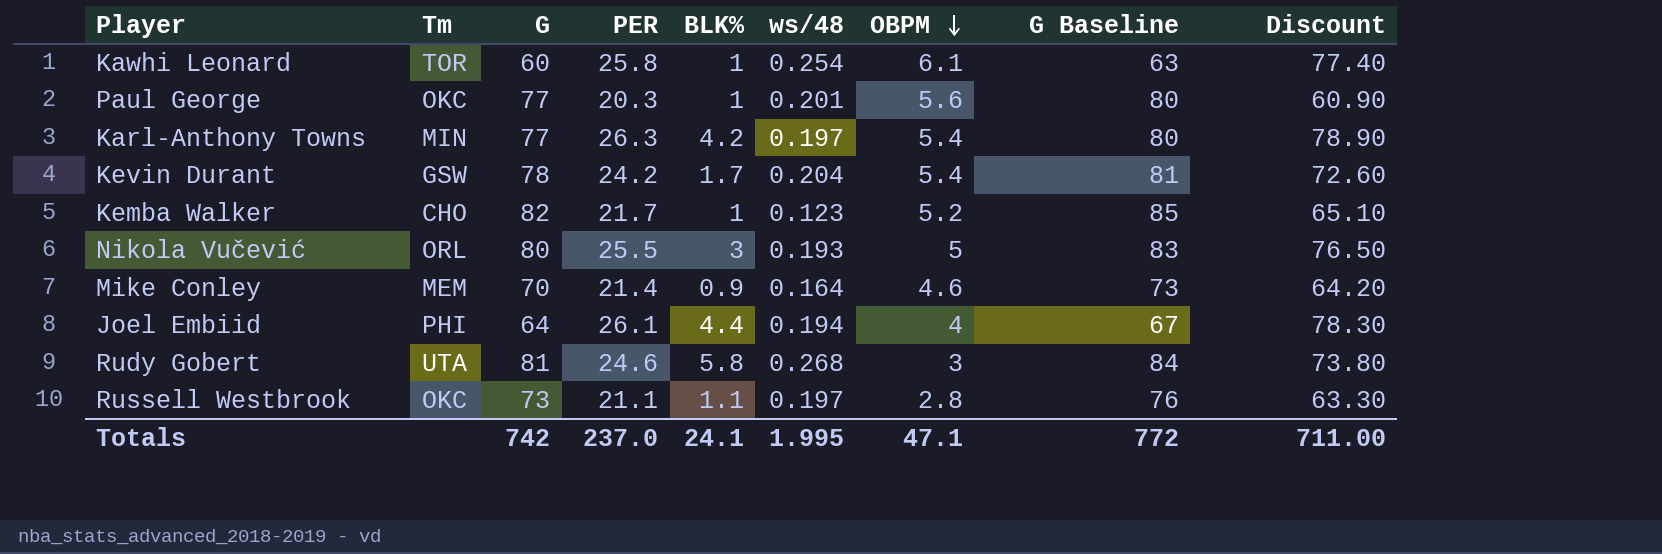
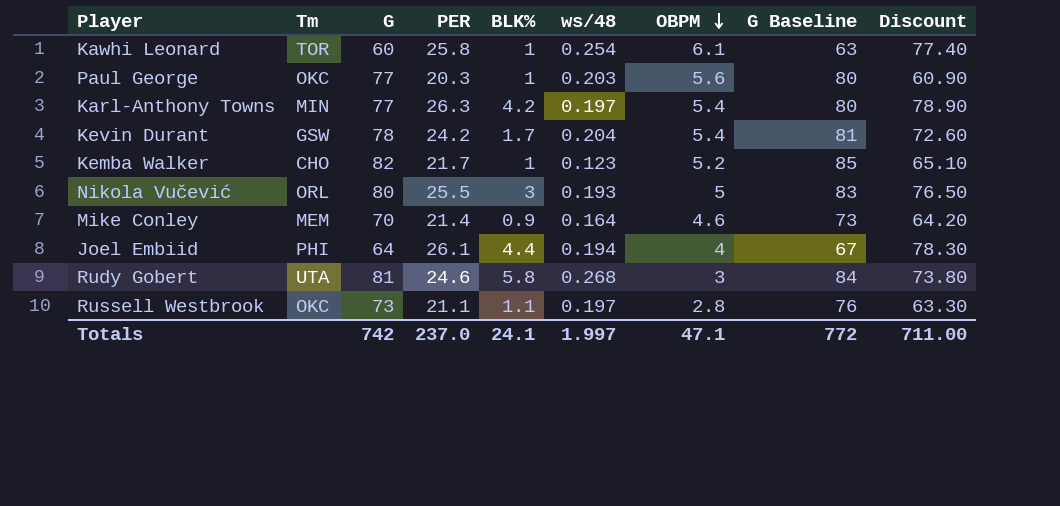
Paul George | ws/48: 0.201 -> 0.203
Totals | ws/48: 1.995 -> 1.997

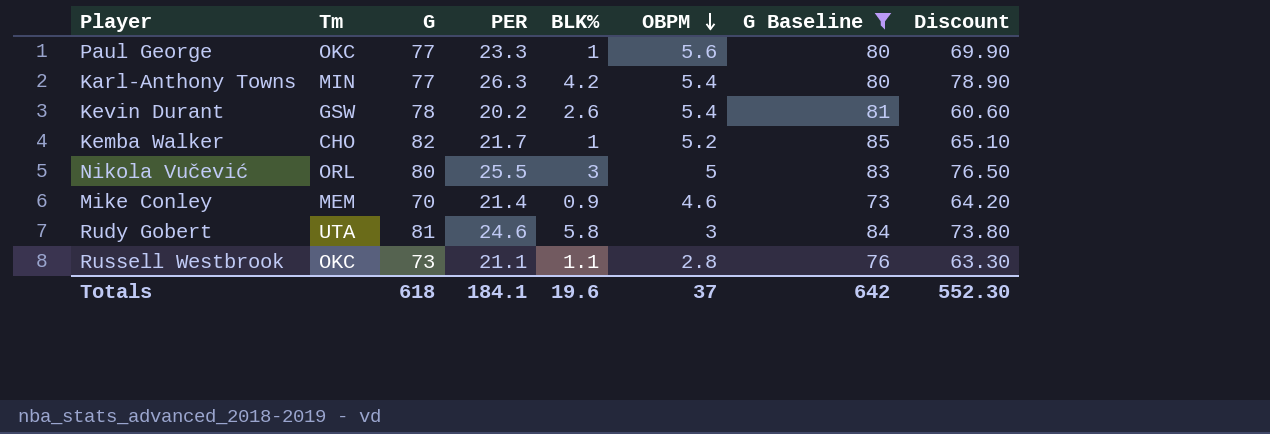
filter: none -> G Baseline >= 73
column ws/48 | position: 6 -> none
Paul George | PER: 20.3 -> 23.3
Paul George | Discount: 60.90 -> 69.90
Kevin Durant | PER: 24.2 -> 20.2
Kevin Durant | BLK%: 1.7 -> 2.6
Kevin Durant | Discount: 72.60 -> 60.60
Totals | G: 742 -> 618
Totals | PER: 237.0 -> 184.1
Totals | BLK%: 24.1 -> 19.6
Totals | OBPM: 47.1 -> 37
Totals | G Baseline: 772 -> 642
Totals | Discount: 711.00 -> 552.30

